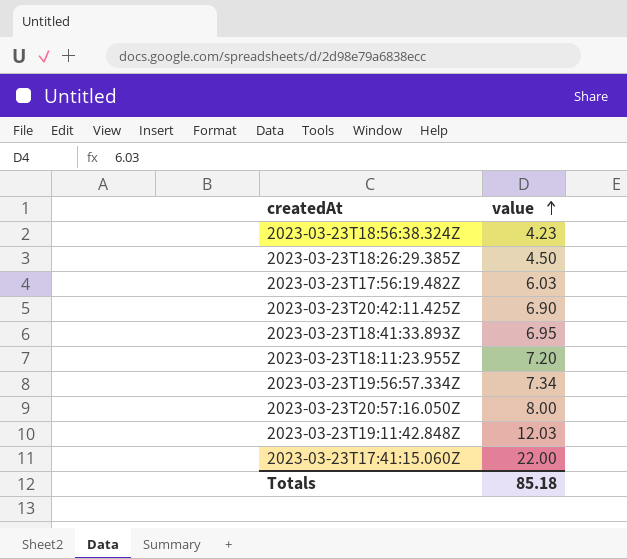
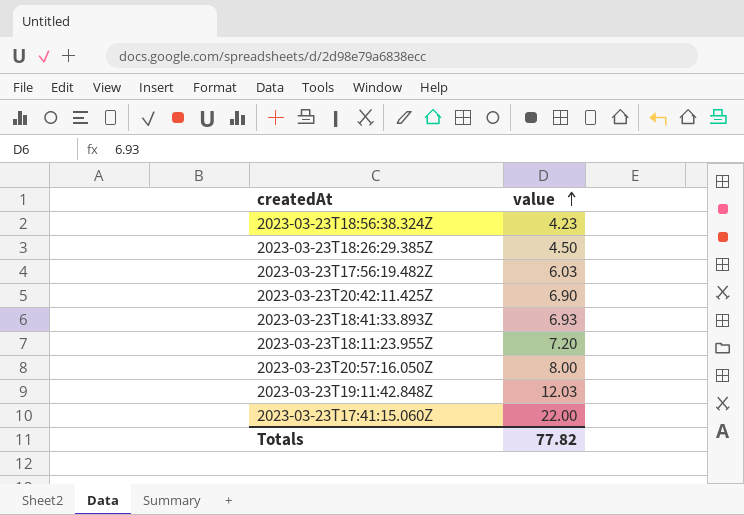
row 2023-03-23T19:56:57.334Z: 7.34 -> none
2023-03-23T18:41:33.893Z | value: 6.95 -> 6.93
Totals | value: 85.18 -> 77.82

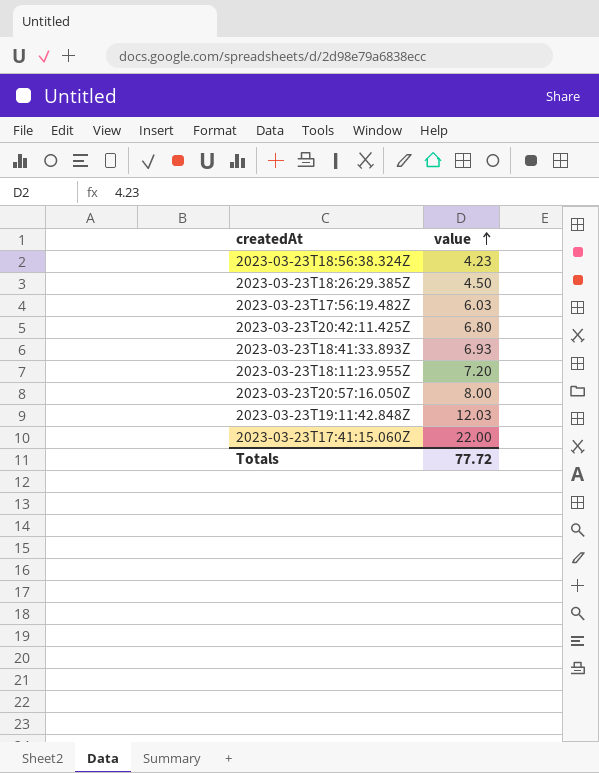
2023-03-23T20:42:11.425Z | value: 6.90 -> 6.80
Totals | value: 77.82 -> 77.72

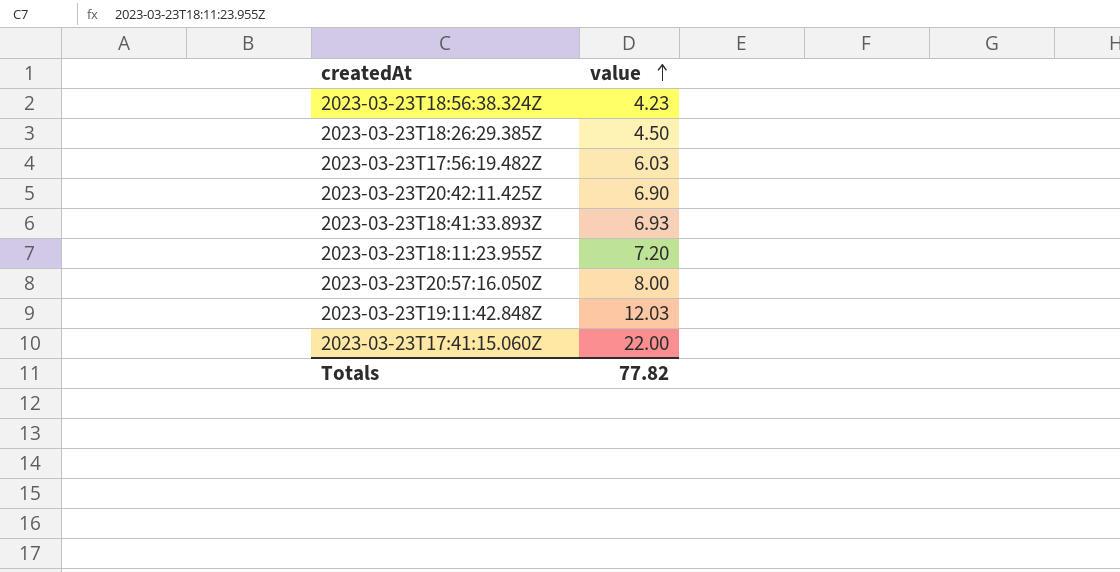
2023-03-23T20:42:11.425Z | value: 6.80 -> 6.90
Totals | value: 77.72 -> 77.82

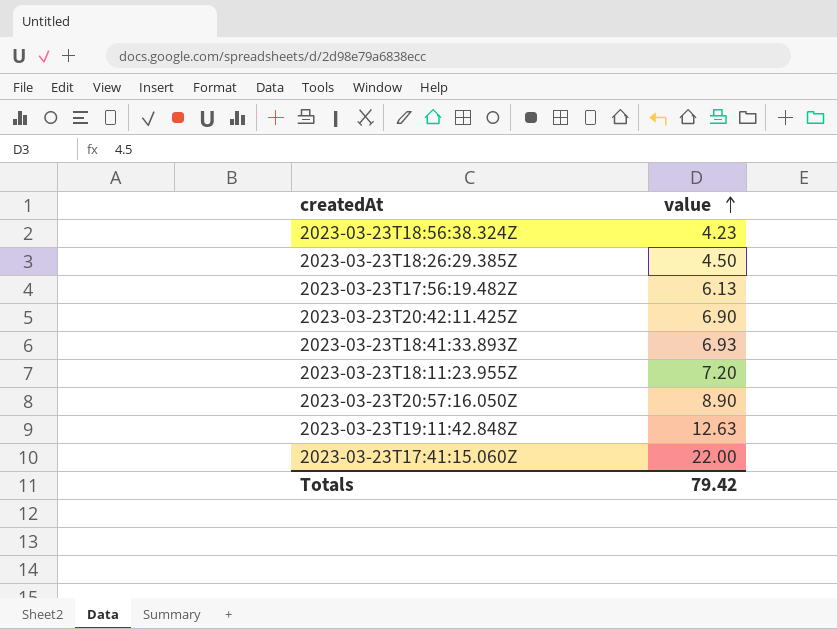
2023-03-23T17:56:19.482Z | value: 6.03 -> 6.13
2023-03-23T20:57:16.050Z | value: 8.00 -> 8.90
2023-03-23T19:11:42.848Z | value: 12.03 -> 12.63
Totals | value: 77.82 -> 79.42

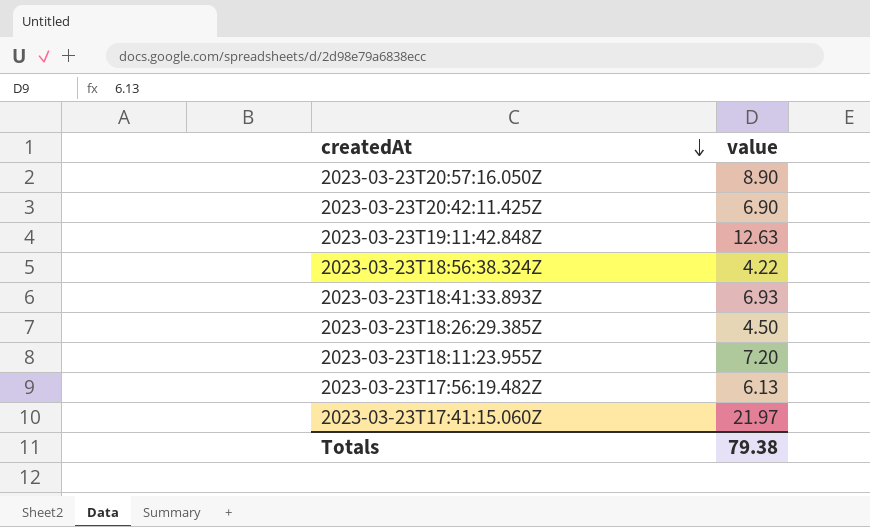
row order: value ascending -> createdAt descending
2023-03-23T18:56:38.324Z | value: 4.23 -> 4.22
2023-03-23T17:41:15.060Z | value: 22.00 -> 21.97
Totals | value: 79.42 -> 79.38

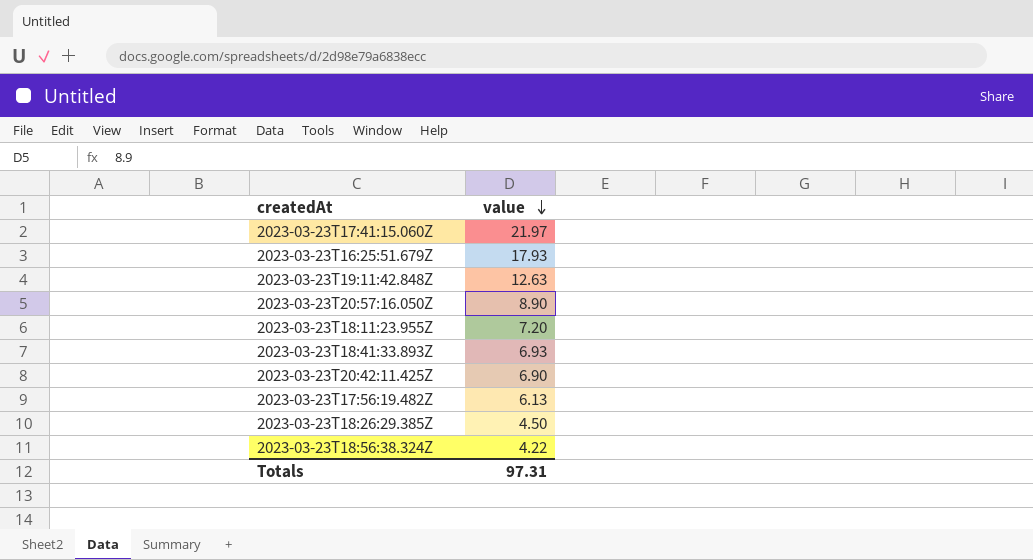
row order: createdAt descending -> value descending
row 2023-03-23T16:25:51.679Z: none -> 17.93
Totals | value: 79.38 -> 97.31

